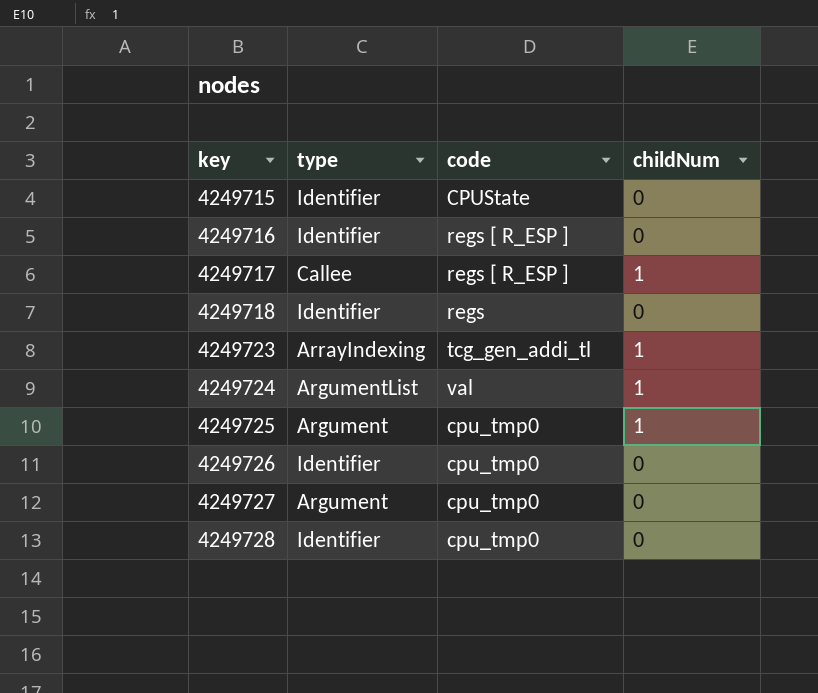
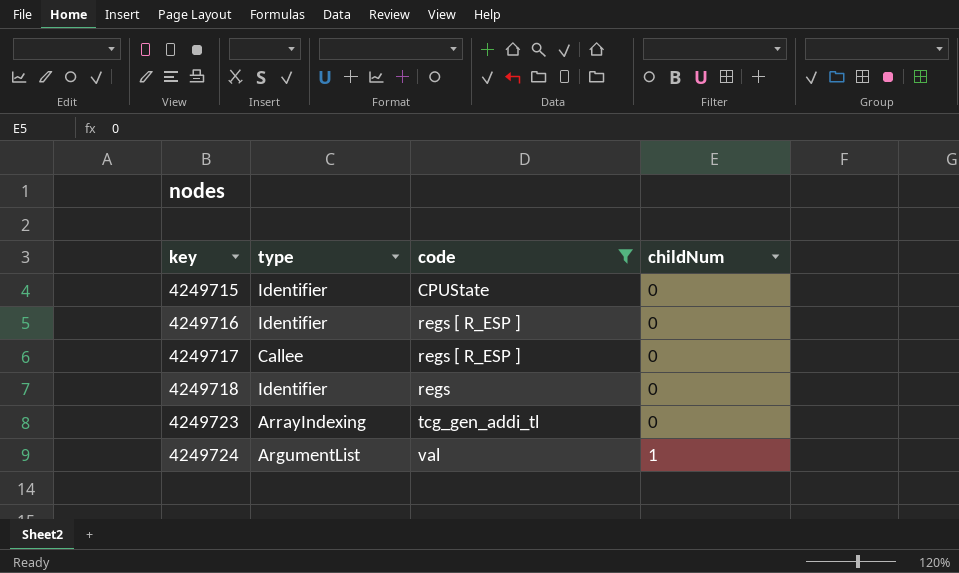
filter: none -> code != cpu_tmp0
4249717 | childNum: 1 -> 0
4249723 | childNum: 1 -> 0

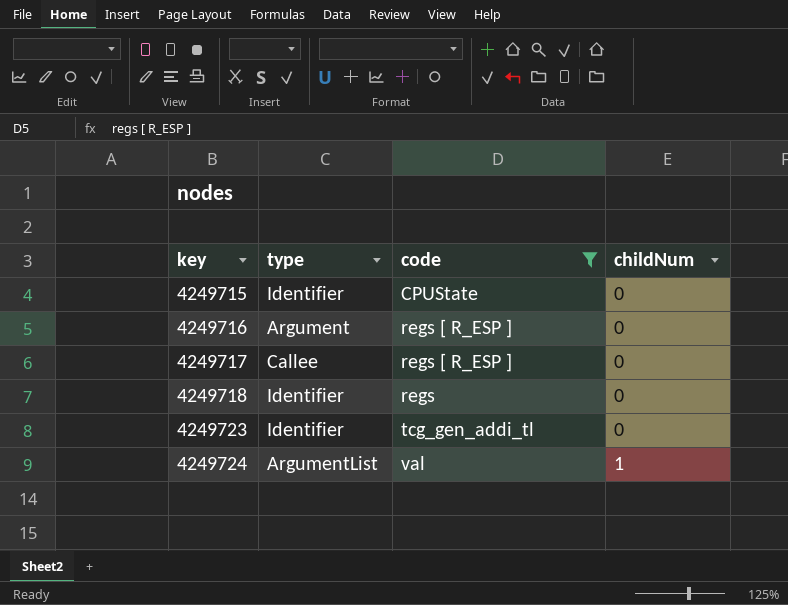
4249716 | type: Identifier -> Argument
4249723 | type: ArrayIndexing -> Identifier

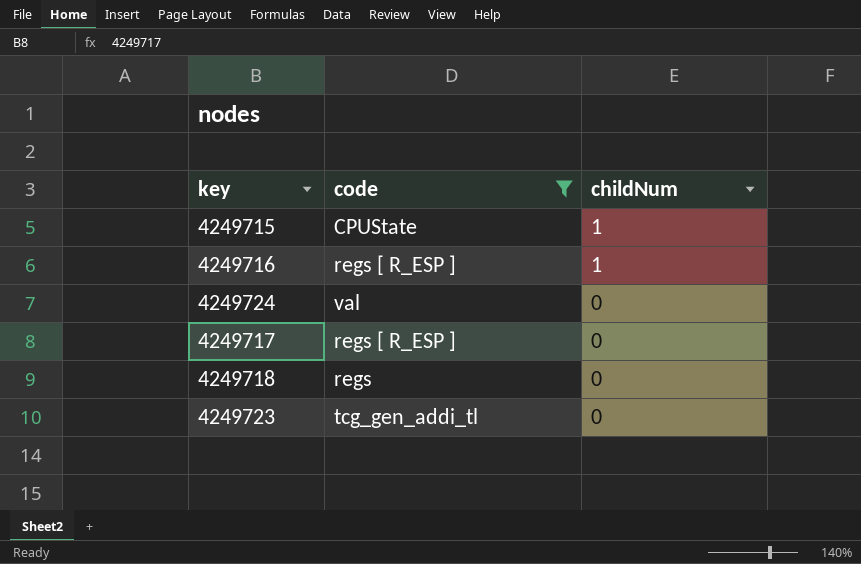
row order: key ascending -> childNum descending
column type | position: 2 -> none
4249715 | childNum: 0 -> 1
4249716 | childNum: 0 -> 1
4249724 | childNum: 1 -> 0

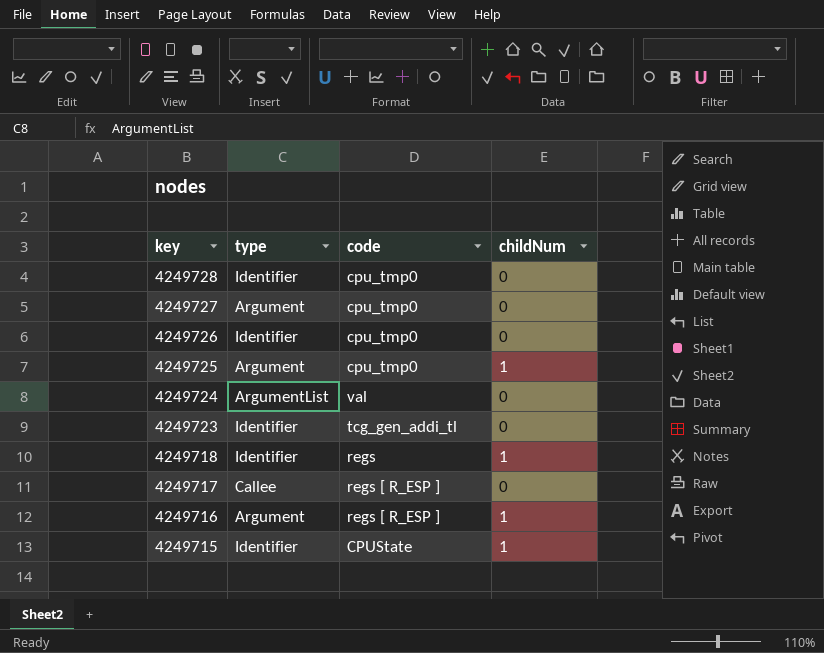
filter: code != cpu_tmp0 -> none
row order: childNum descending -> key descending
column type | position: none -> 2
4249718 | childNum: 0 -> 1

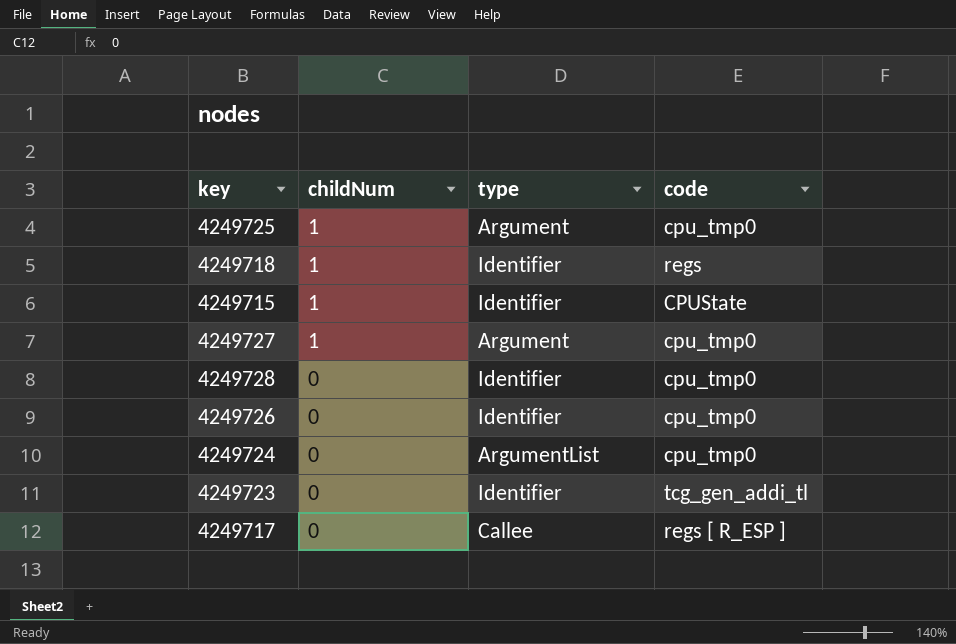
row order: key descending -> childNum descending
column childNum | position: 4 -> 2
row 4249716: Argument | regs [ R_ESP ] | 1 -> none
4249727 | childNum: 0 -> 1
4249724 | code: val -> cpu_tmp0

